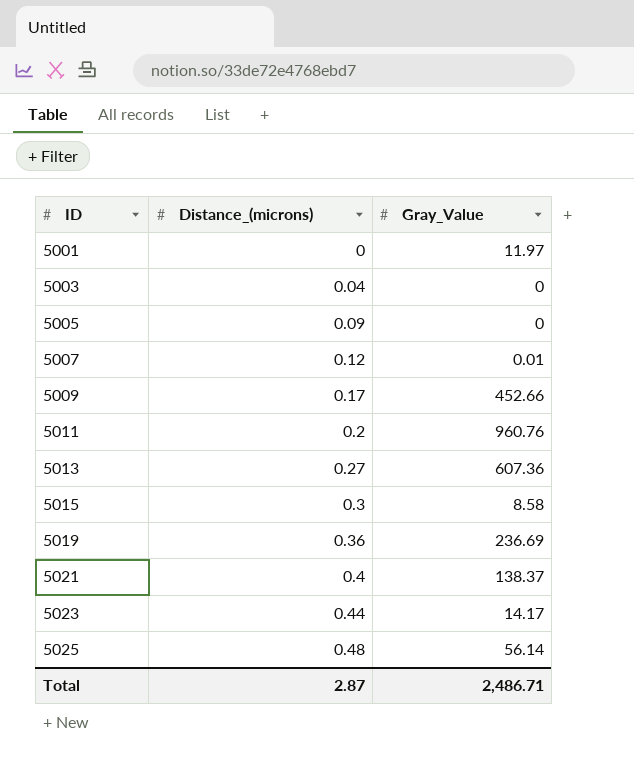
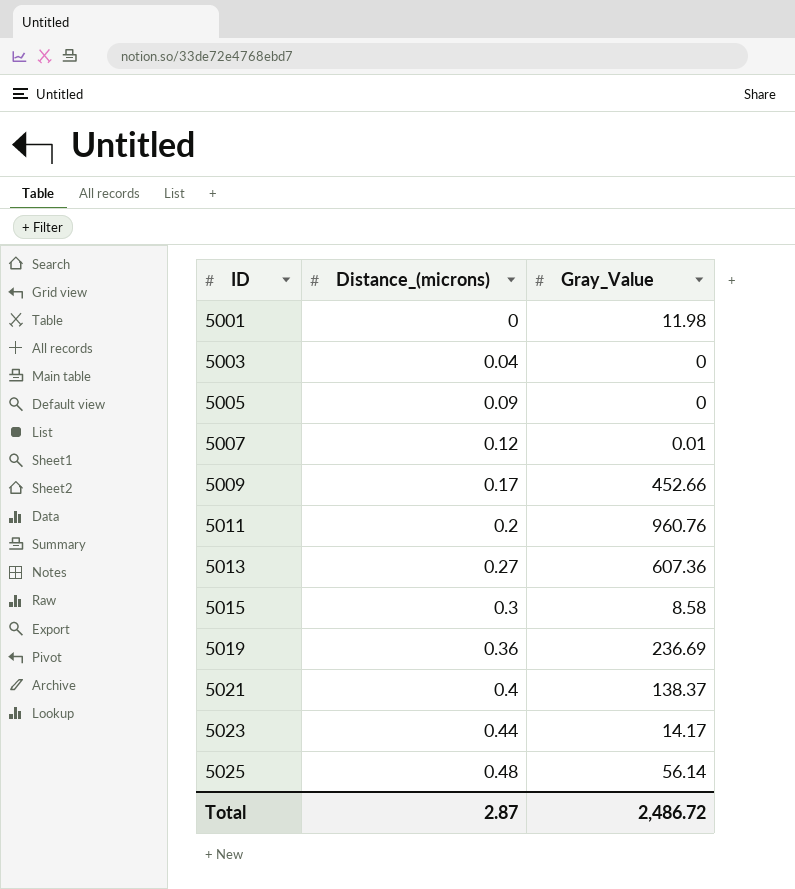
5001 | Gray_Value: 11.97 -> 11.98
Total | Gray_Value: 2,486.71 -> 2,486.72

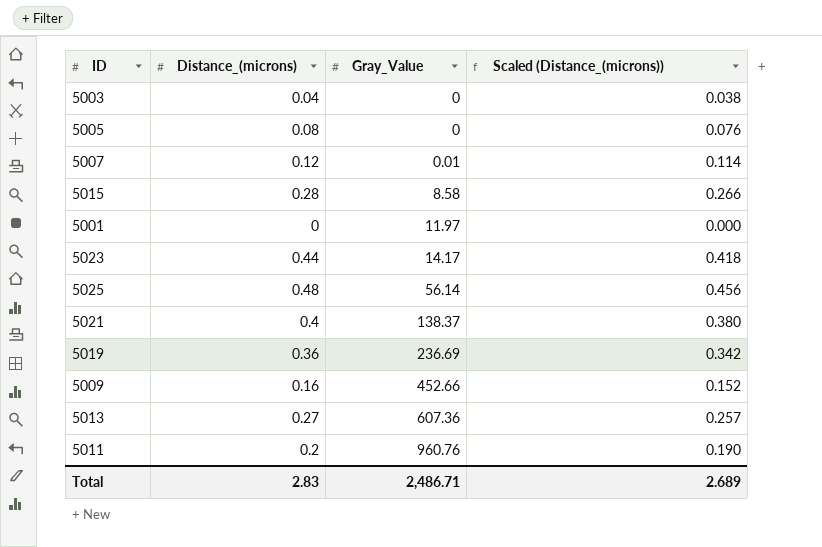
row order: ID ascending -> Gray_Value ascending
column Scaled (Distance_(microns)) | formula: none -> [Distance_(microns)] * 0.95
5005 | Distance_(microns): 0.09 -> 0.08
5015 | Distance_(microns): 0.3 -> 0.28
5001 | Gray_Value: 11.98 -> 11.97
5009 | Distance_(microns): 0.17 -> 0.16
Total | Distance_(microns): 2.87 -> 2.83
Total | Gray_Value: 2,486.72 -> 2,486.71

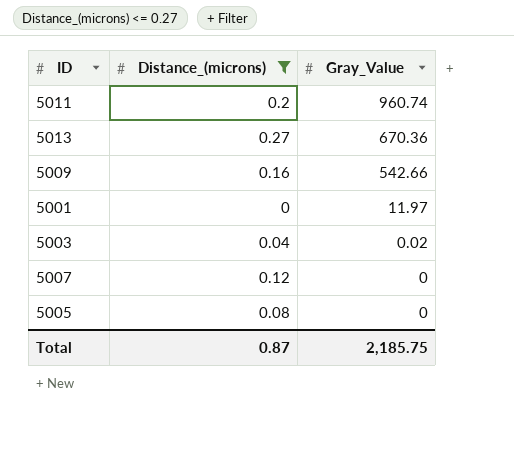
filter: none -> Distance_(microns) <= 0.27
row order: Gray_Value ascending -> Gray_Value descending
column Scaled (Distance_(microns)) | formula: [Distance_(microns)] * 0.95 -> none
5011 | Gray_Value: 960.76 -> 960.74
5013 | Gray_Value: 607.36 -> 670.36
5009 | Gray_Value: 452.66 -> 542.66
5003 | Gray_Value: 0 -> 0.02
5007 | Gray_Value: 0.01 -> 0
Total | Distance_(microns): 2.83 -> 0.87
Total | Gray_Value: 2,486.71 -> 2,185.75

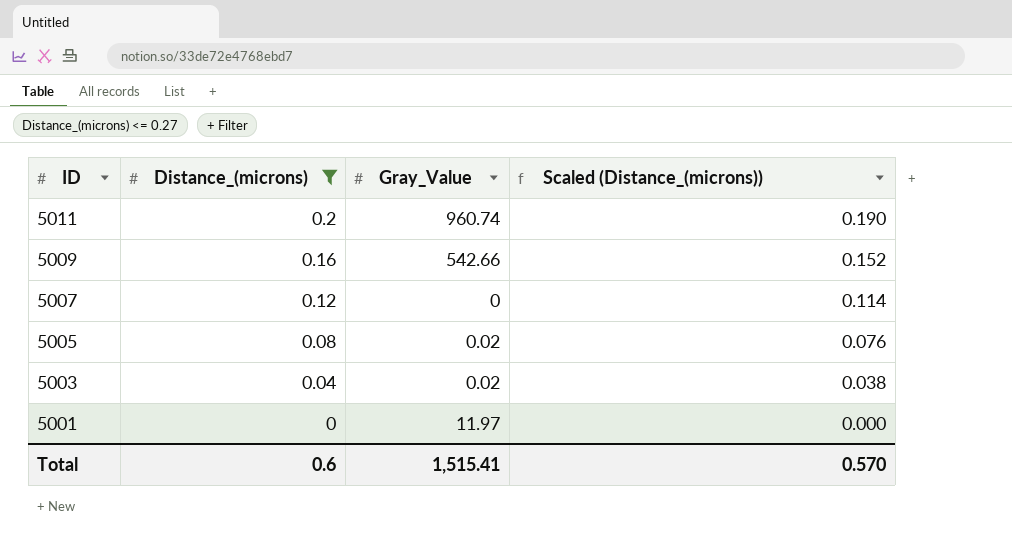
row order: Gray_Value descending -> ID descending
column Scaled (Distance_(microns)) | formula: none -> [Distance_(microns)] * 0.95
row 5013: 0.27 | 670.36 -> none
5005 | Gray_Value: 0 -> 0.02
Total | Distance_(microns): 0.87 -> 0.6
Total | Gray_Value: 2,185.75 -> 1,515.41

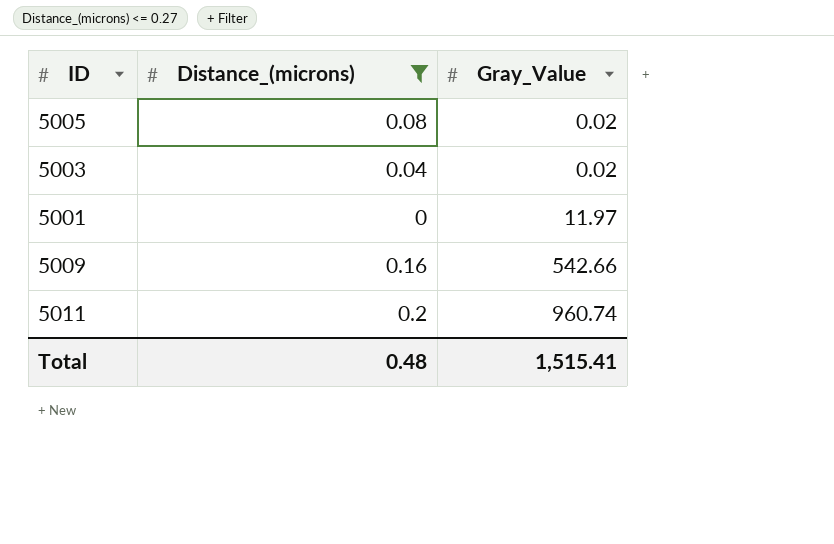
row order: ID descending -> Gray_Value ascending
column Scaled (Distance_(microns)) | formula: [Distance_(microns)] * 0.95 -> none
row 5007: 0.12 | 0 | 0.114 -> none
Total | Distance_(microns): 0.6 -> 0.48

